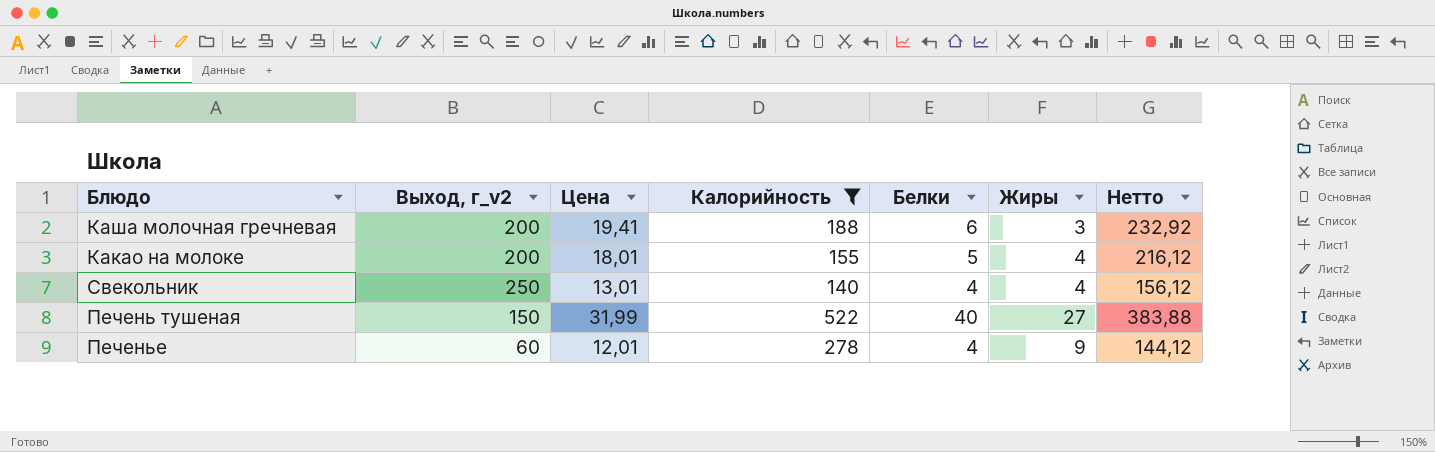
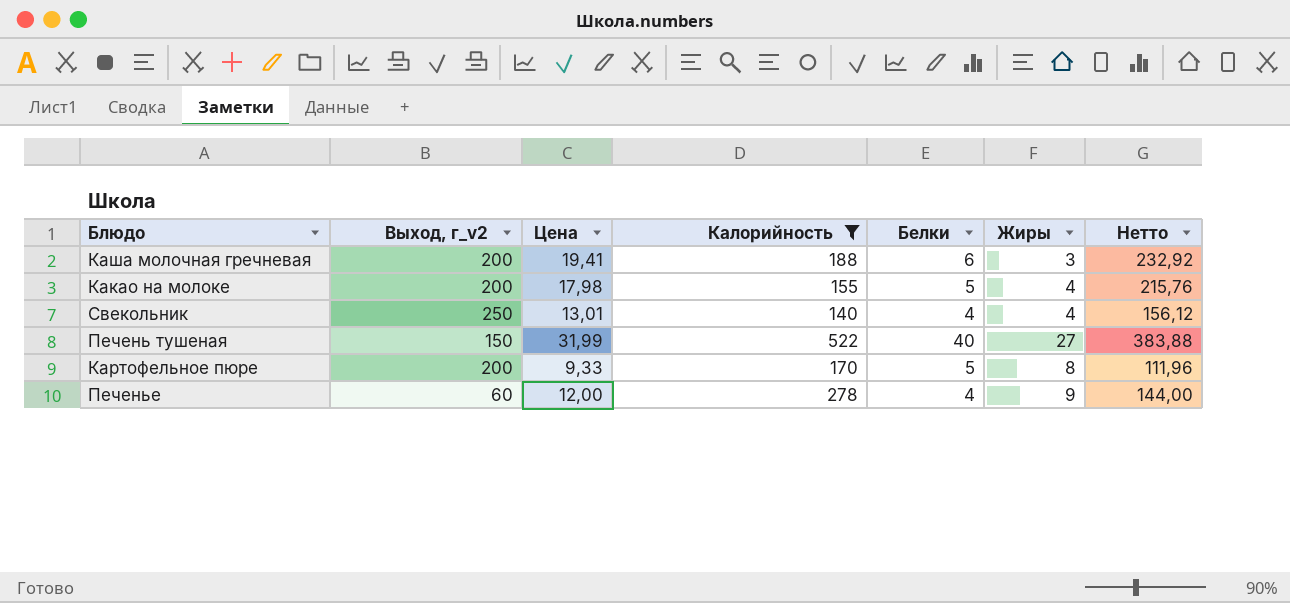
Какао на молоке | Цена: 18,01 -> 17,98
Какао на молоке | Нетто: 216,12 -> 215,76
row Картофельное пюре: none -> 200 | 9,33 | 170 | 5 | 8 | 111,96
Печенье | Цена: 12,01 -> 12,00
Печенье | Нетто: 144,12 -> 144,00

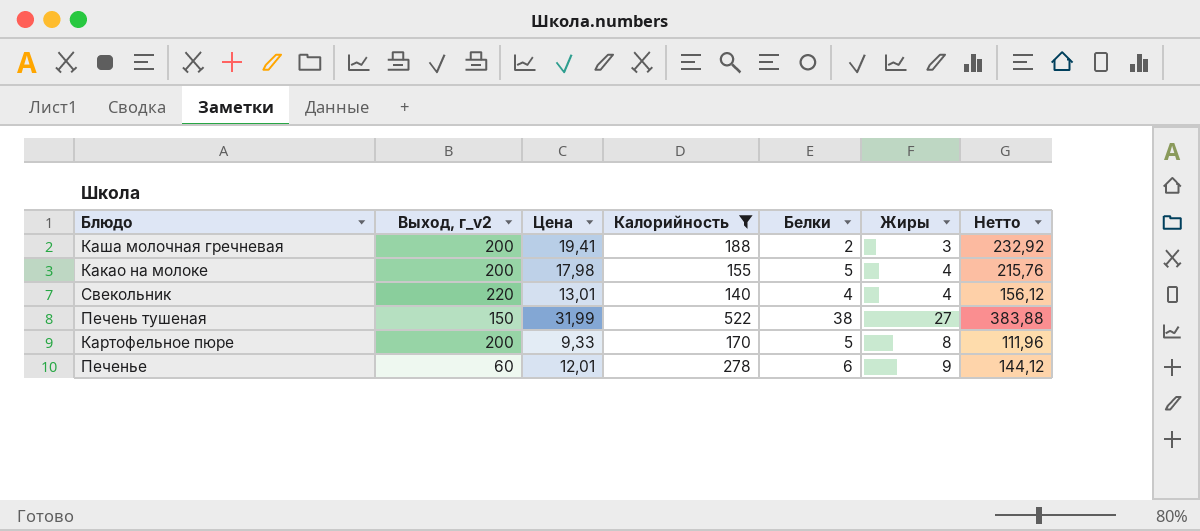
Каша молочная гречневая | Белки: 6 -> 2
Свекольник | Выход, г_v2: 250 -> 220
Печень тушеная | Белки: 40 -> 38
Печенье | Цена: 12,00 -> 12,01
Печенье | Белки: 4 -> 6
Печенье | Нетто: 144,00 -> 144,12

